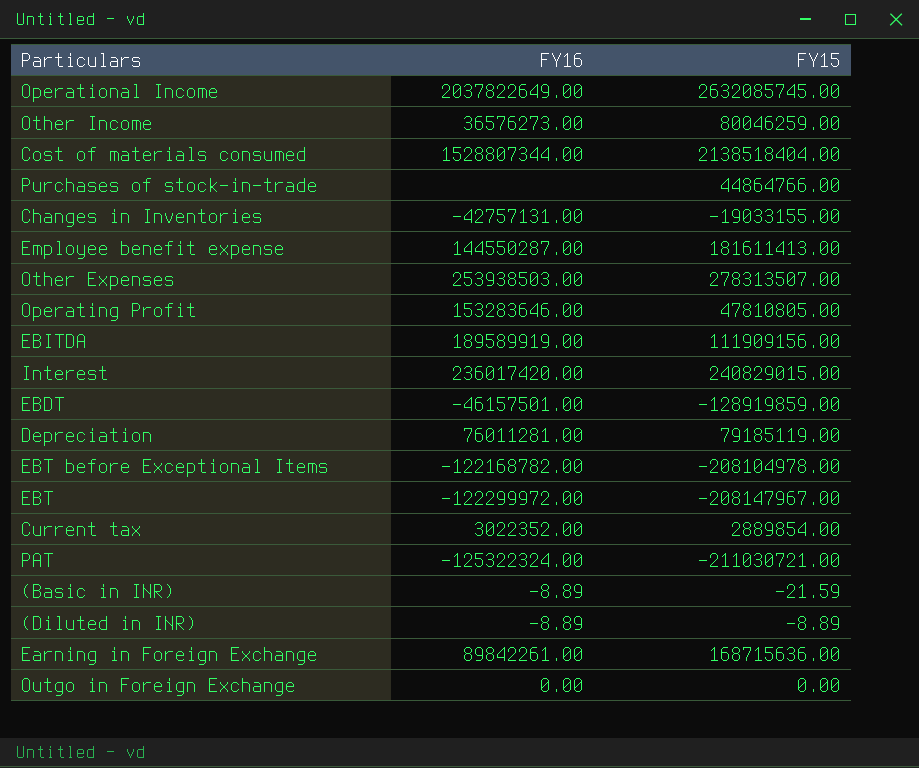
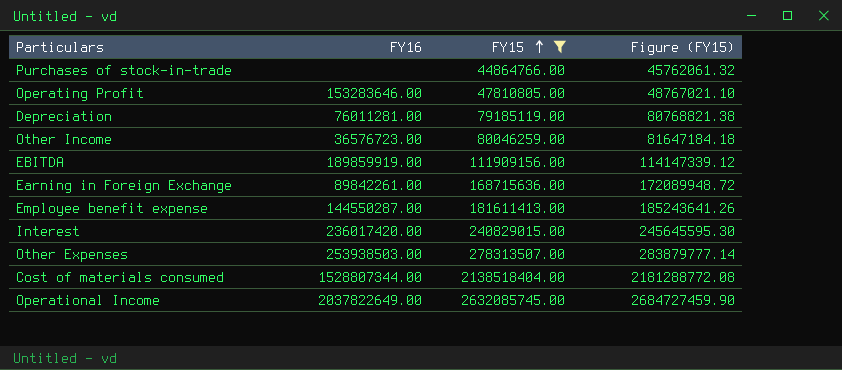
filter: none -> FY15 >= 44864766.00
row order: none -> FY15 ascending
column Figure (FY15) | formula: none -> [FY15] * 1.02
Other Income | FY16: 36576273.00 -> 36576723.00
EBITDA | FY16: 189589919.00 -> 189859919.00

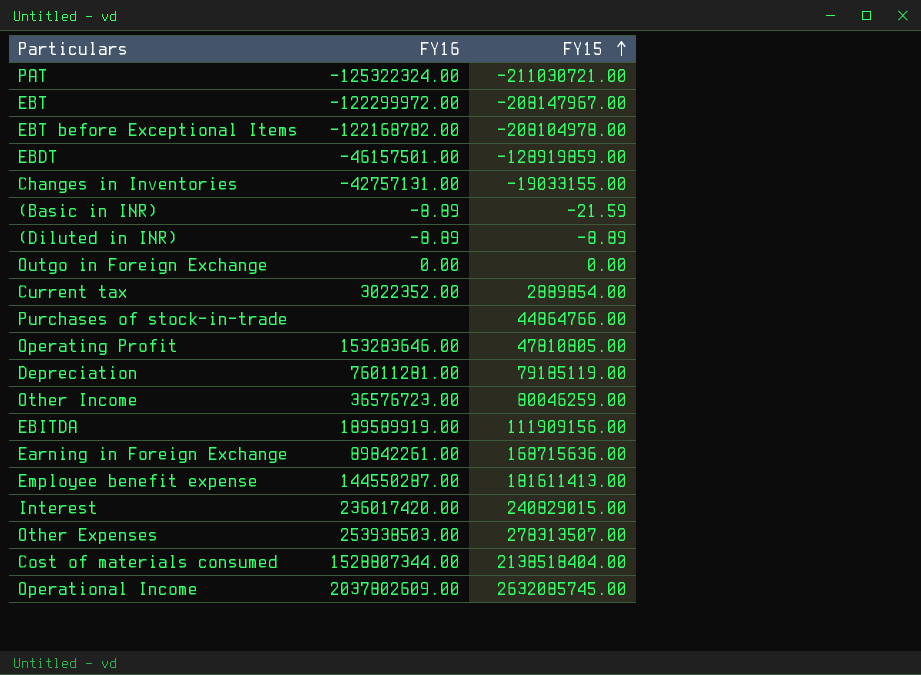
filter: FY15 >= 44864766.00 -> none
column Figure (FY15) | formula: [FY15] * 1.02 -> none
EBITDA | FY16: 189859919.00 -> 189589919.00
Operational Income | FY16: 2037822649.00 -> 2037802609.00

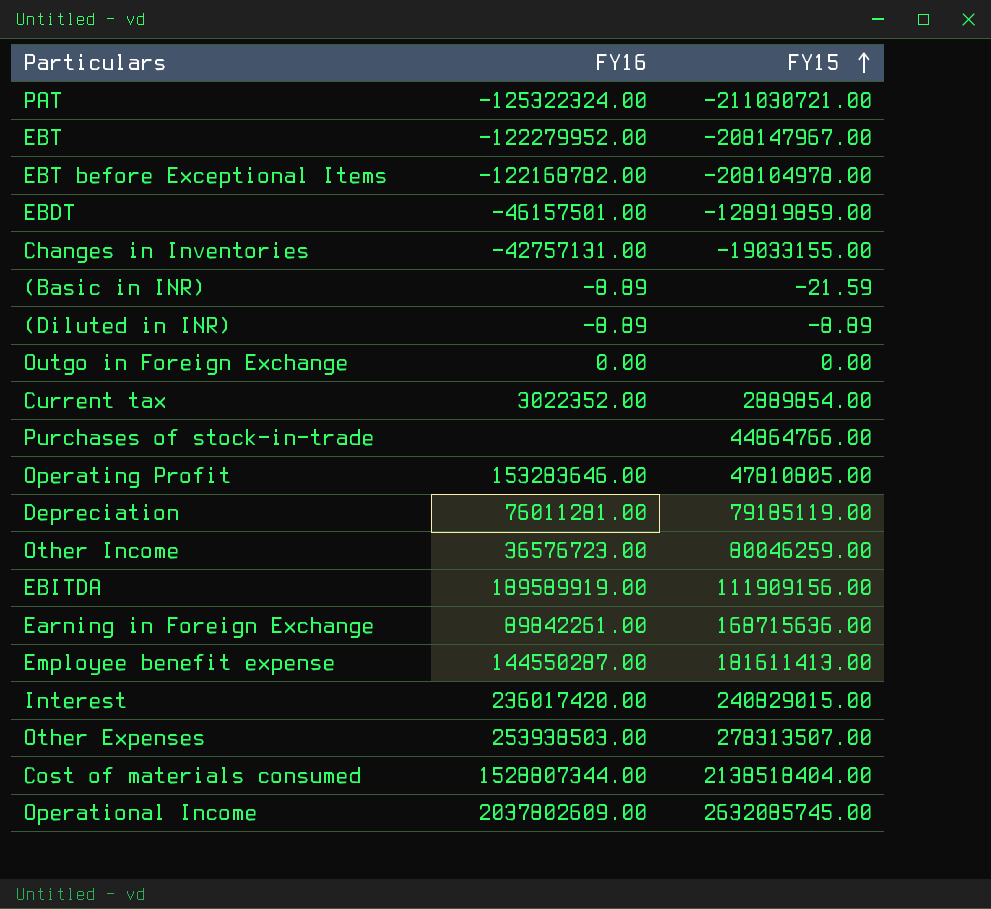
EBT | FY16: -122299972.00 -> -122279952.00

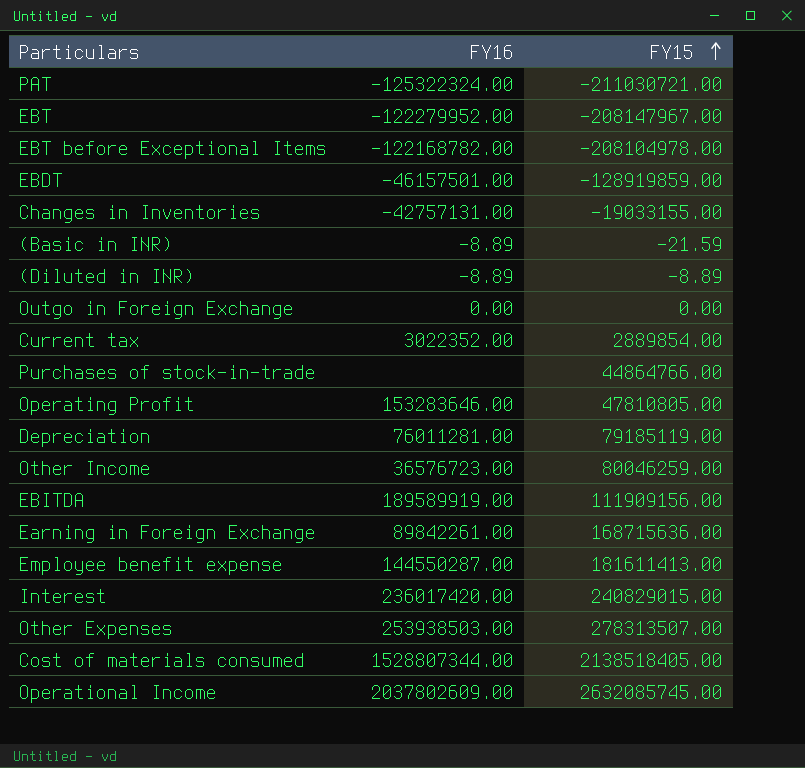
Cost of materials consumed | FY15: 2138518404.00 -> 2138518405.00

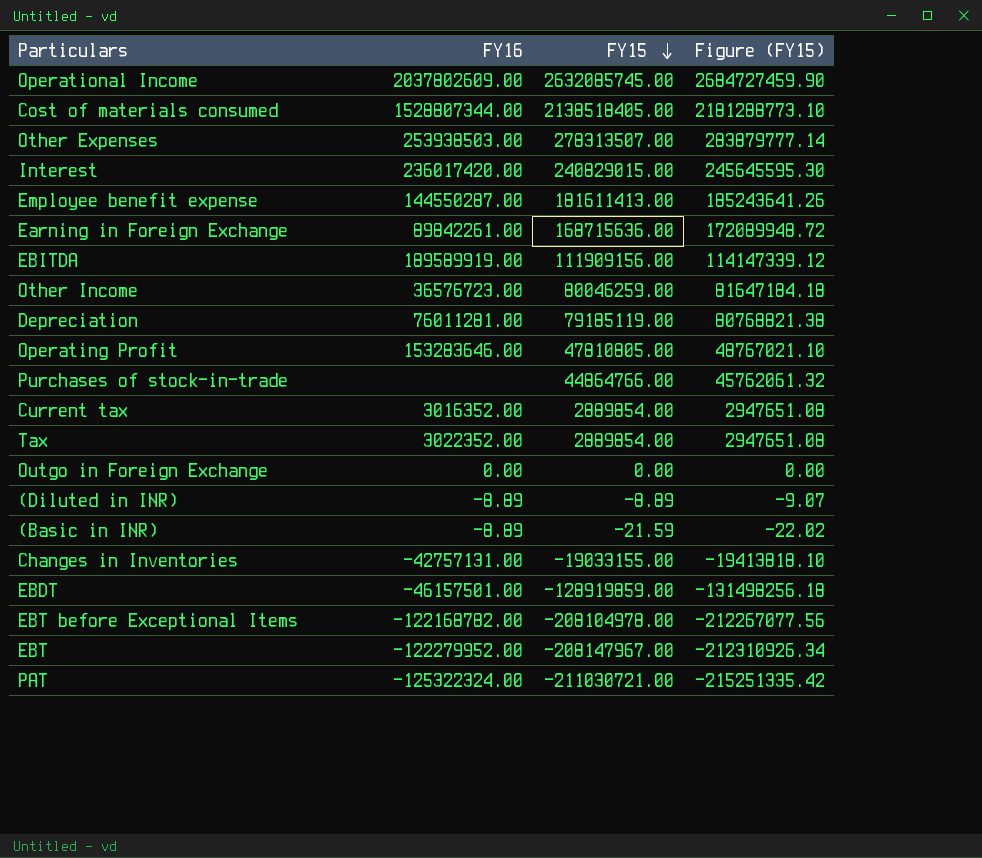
row order: FY15 ascending -> FY15 descending
column Figure (FY15) | formula: none -> [FY15] * 1.02
Current tax | FY16: 3022352.00 -> 3016352.00
row Tax: none -> 3022352.00 | 2889854.00 | 2947651.08

